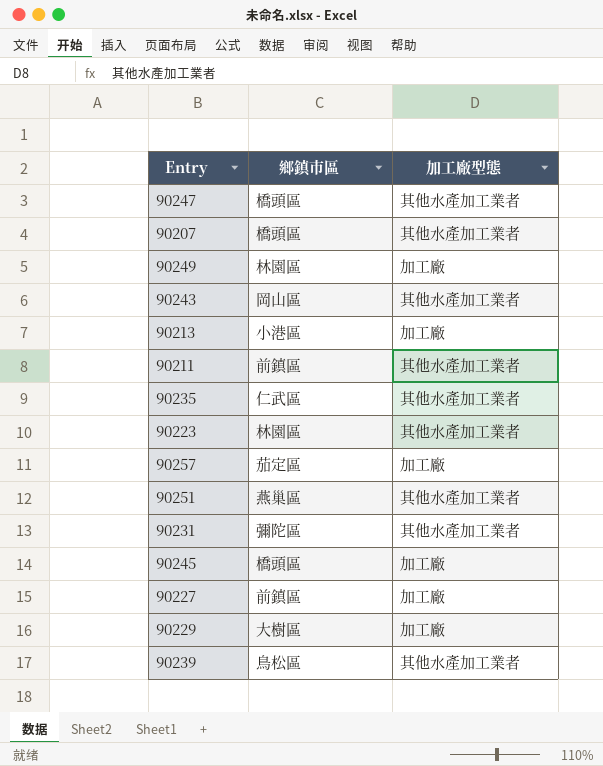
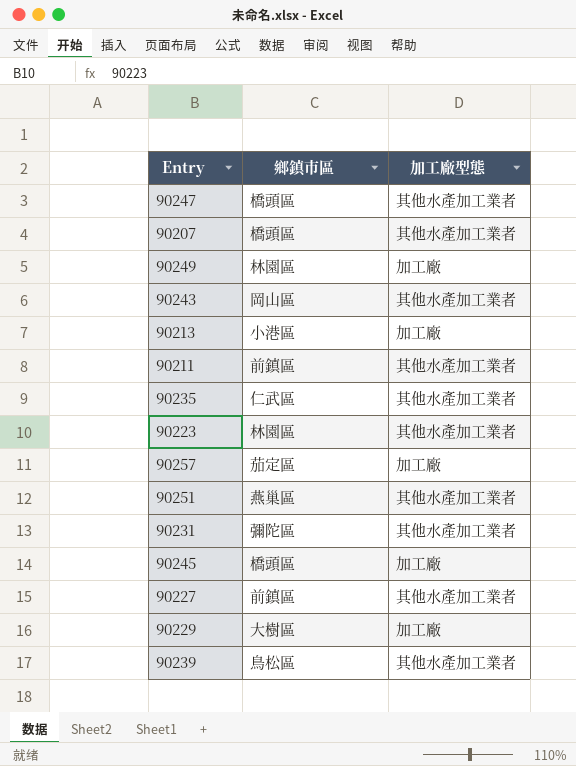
90227 | 加工廠型態: 加工廠 -> 其他水產加工業者

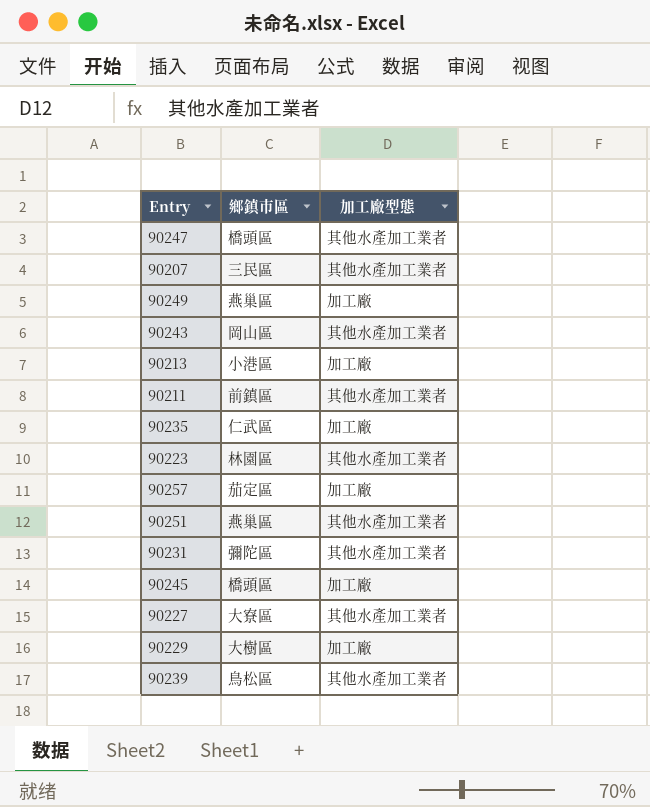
90207 | 鄉鎮市區: 橋頭區 -> 三民區
90249 | 鄉鎮市區: 林園區 -> 燕巢區
90235 | 加工廠型態: 其他水產加工業者 -> 加工廠
90227 | 鄉鎮市區: 前鎮區 -> 大寮區

